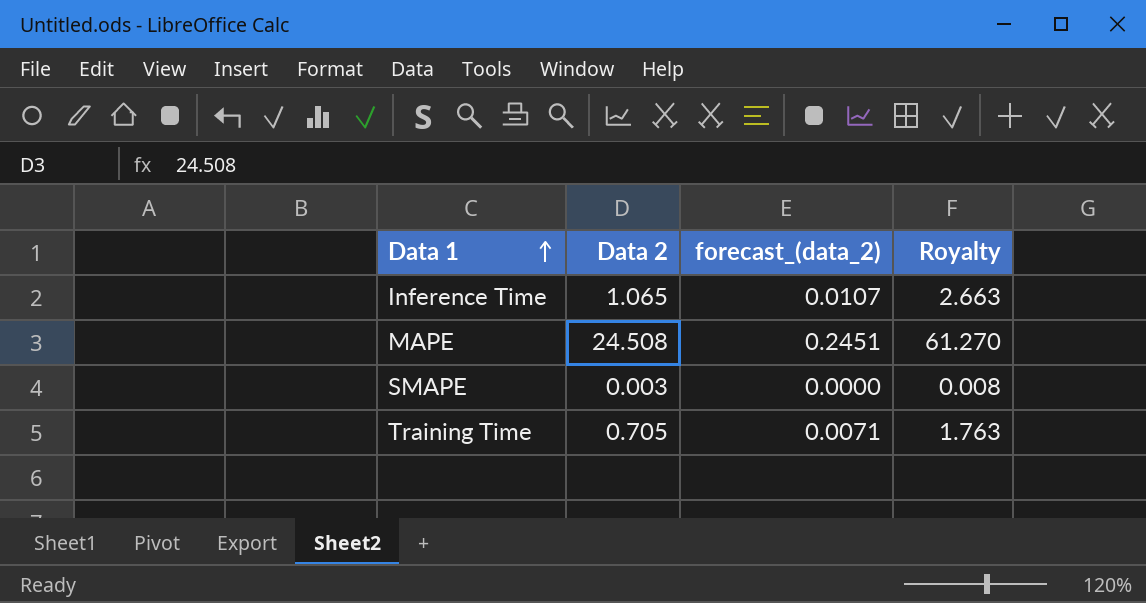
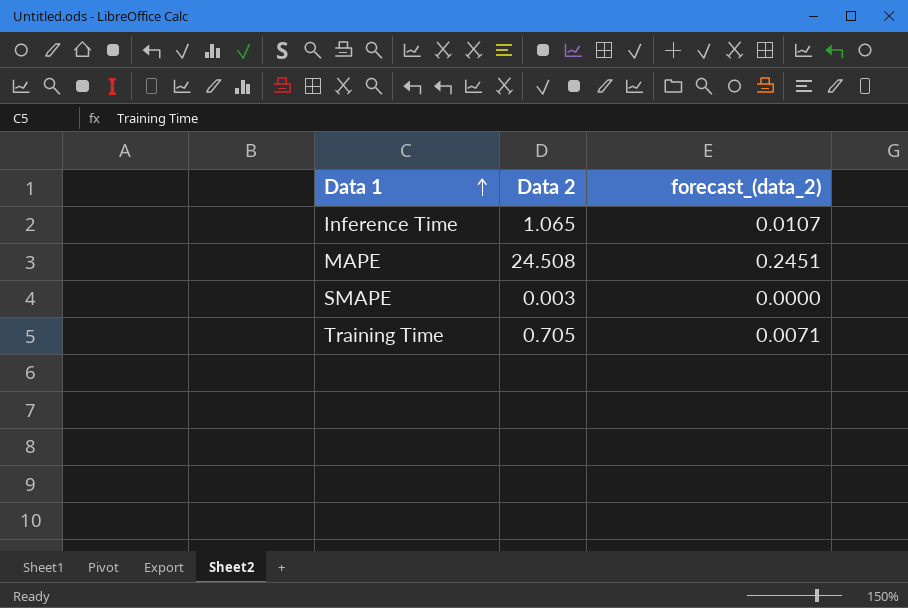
column Royalty | formula: [Data 2] * 2.5 -> none

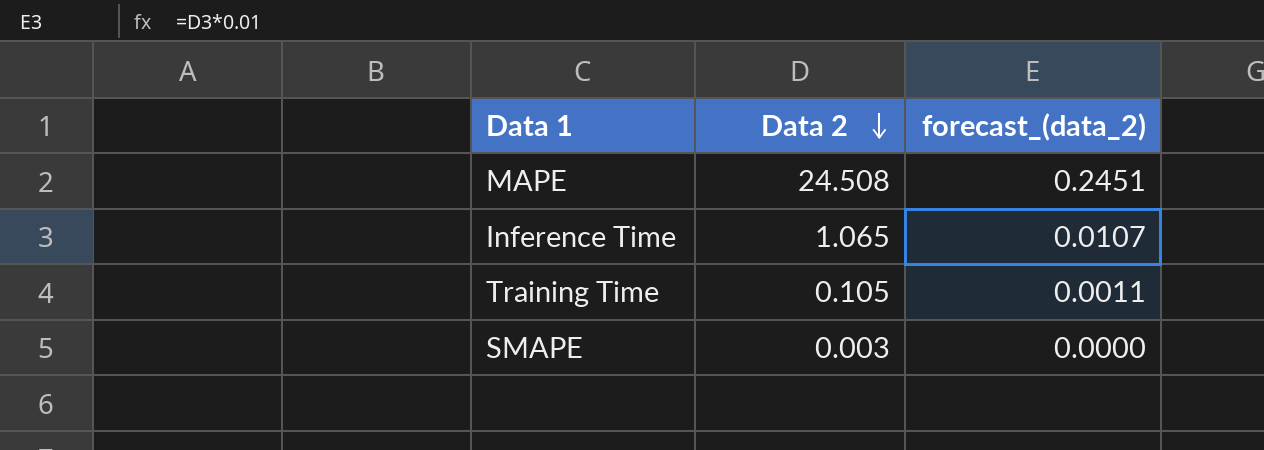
row order: Data 1 ascending -> Data 2 descending
Training Time | Data 2: 0.705 -> 0.105
Training Time | forecast_(data_2): 0.0071 -> 0.0011

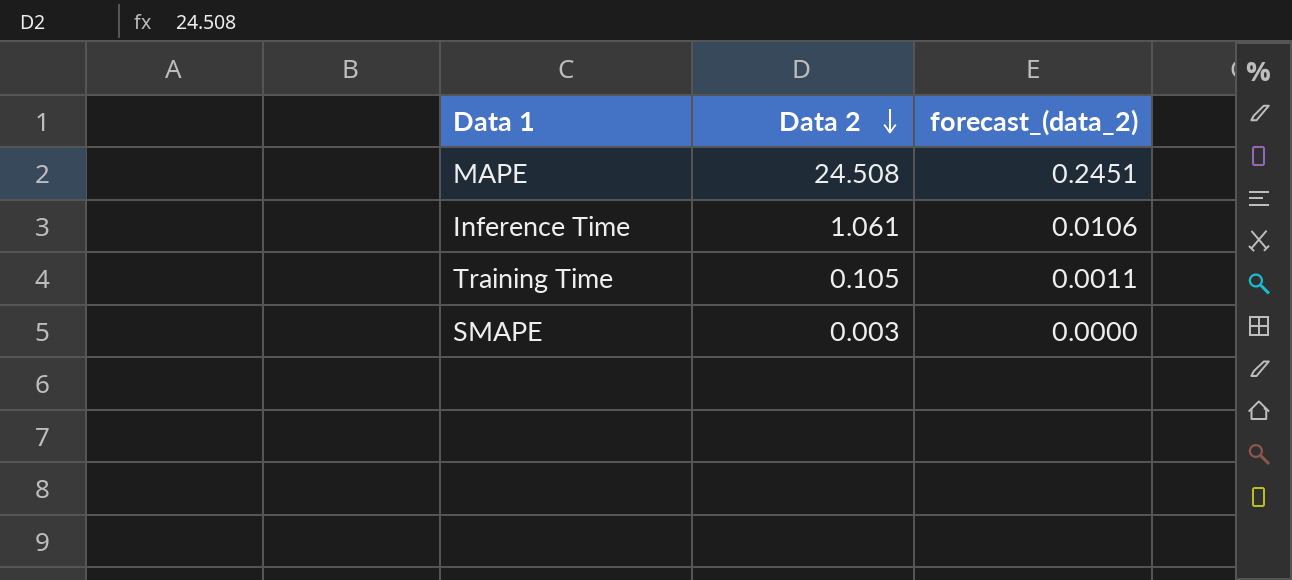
Inference Time | Data 2: 1.065 -> 1.061
Inference Time | forecast_(data_2): 0.0107 -> 0.0106

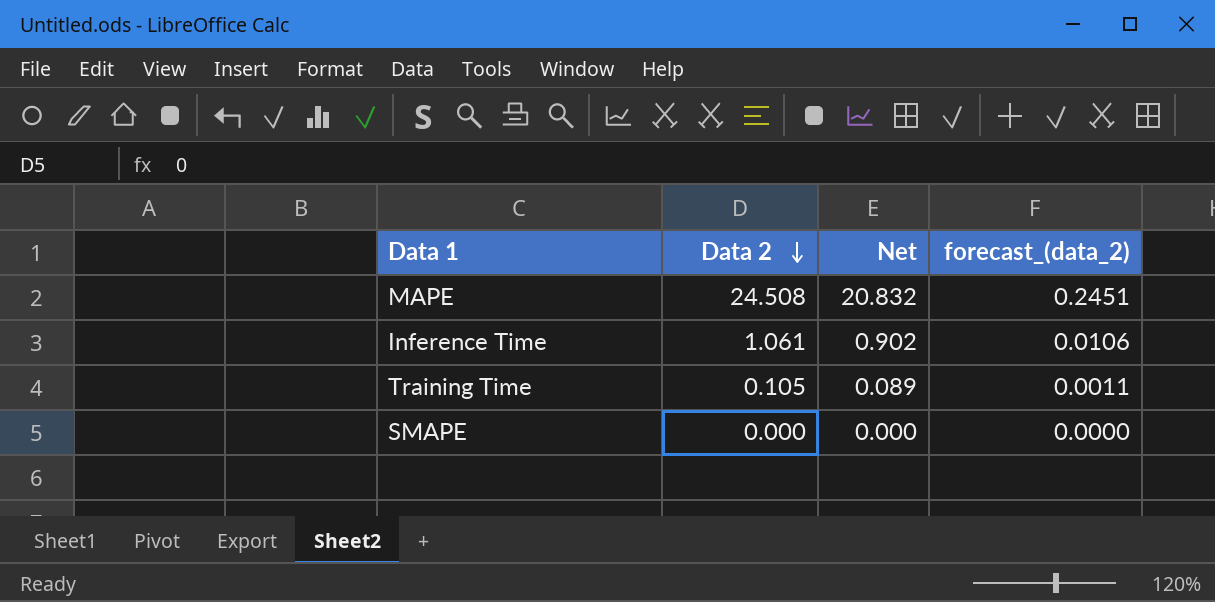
column Net | formula: none -> [Data 2] * 0.85
SMAPE | Data 2: 0.003 -> 0.000

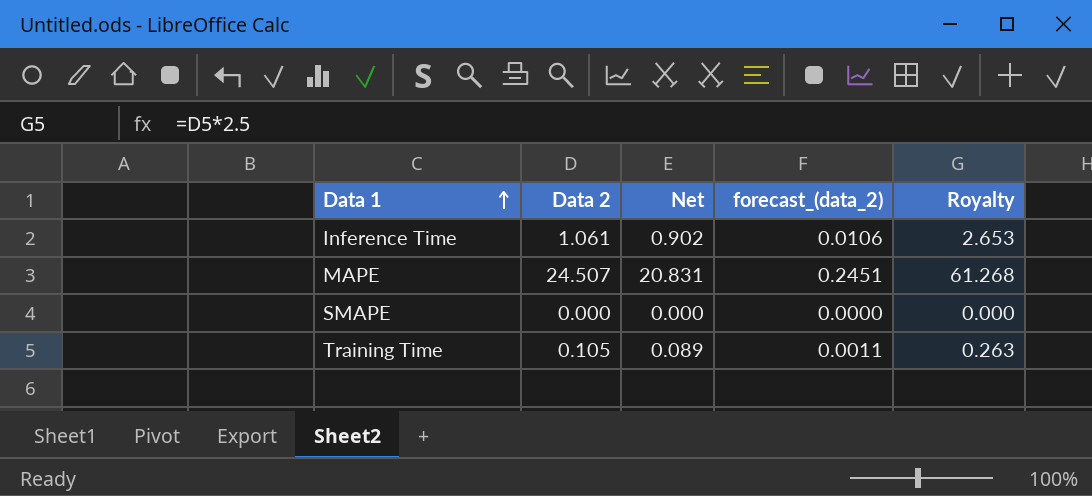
row order: Data 2 descending -> Data 1 ascending
column Royalty | formula: none -> [Data 2] * 2.5
MAPE | Data 2: 24.508 -> 24.507
MAPE | Net: 20.832 -> 20.831

